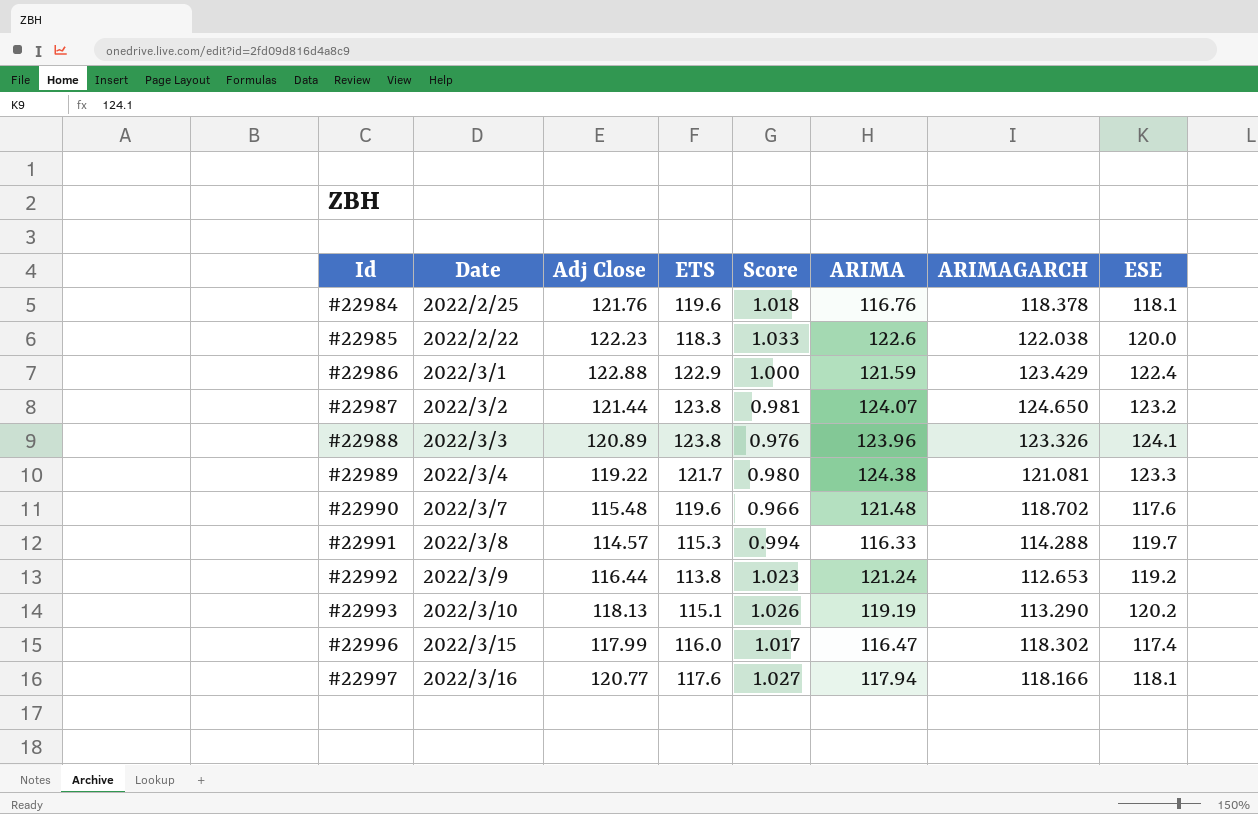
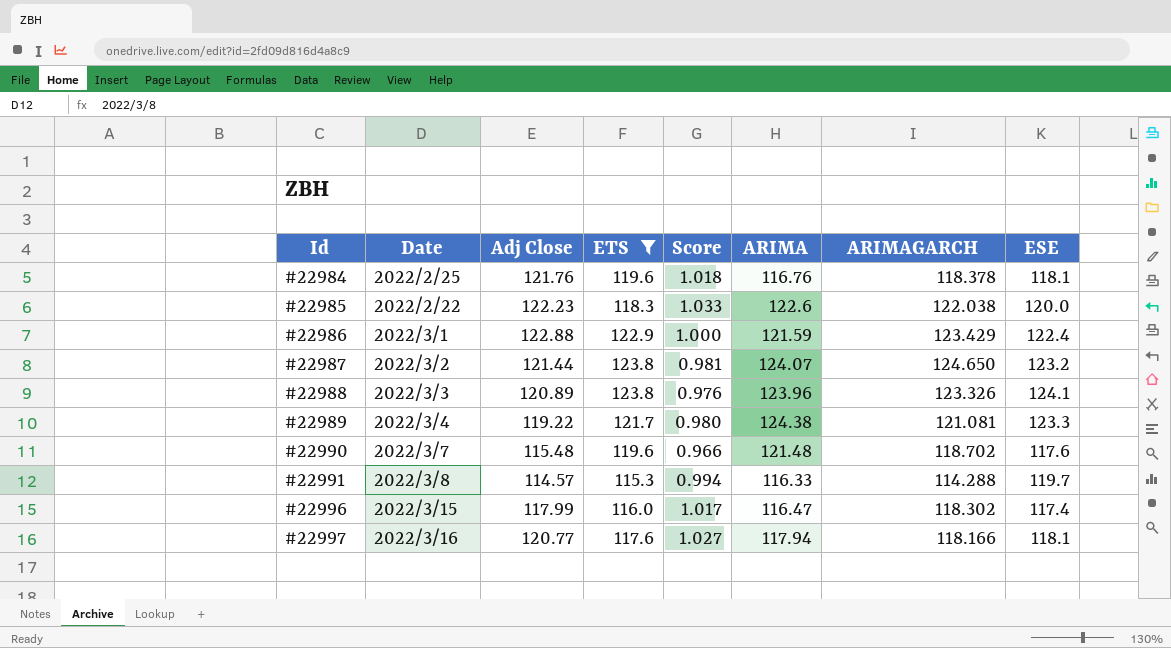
filter: none -> ETS >= 115.3

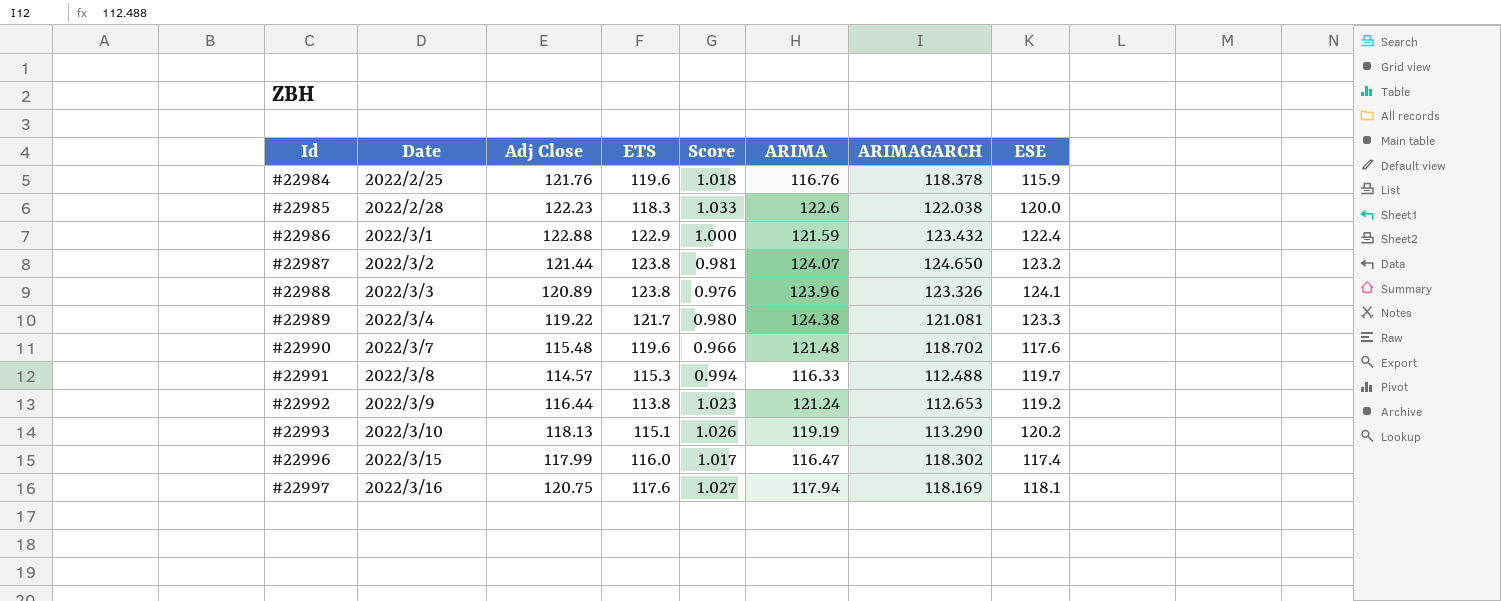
filter: ETS >= 115.3 -> none
#22984 | ESE: 118.1 -> 115.9
#22985 | Date: 2022/2/22 -> 2022/2/28
#22986 | ARIMAGARCH: 123.429 -> 123.432
#22991 | ARIMAGARCH: 114.288 -> 112.488
#22997 | Adj Close: 120.77 -> 120.75
#22997 | ARIMAGARCH: 118.166 -> 118.169

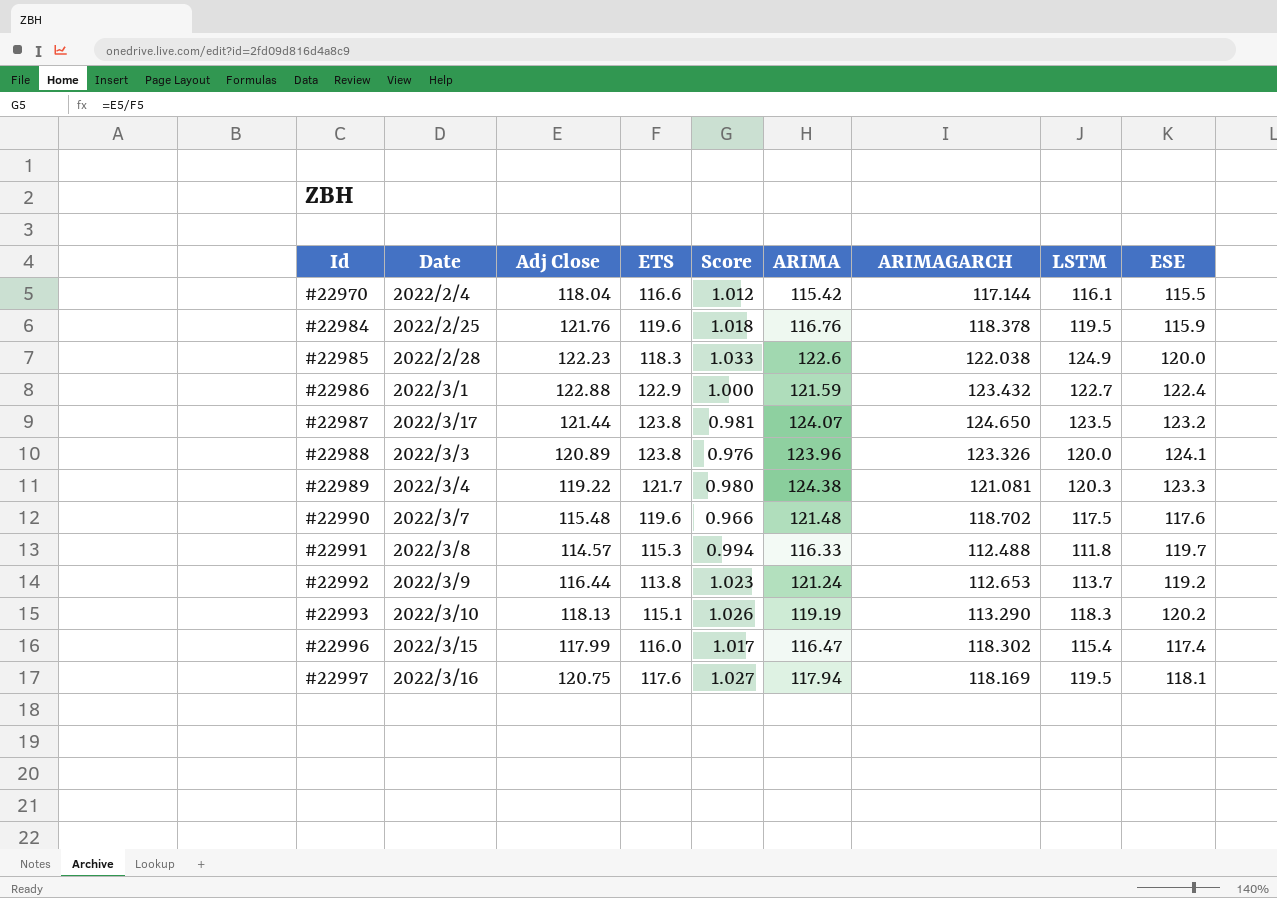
column LSTM | position: none -> 8
row #22970: none -> 2022/2/4 | 118.04 | 116.6 | 1.012 | 115.42 | 117.144 | 116.1 | 115.5
#22987 | Date: 2022/3/2 -> 2022/3/17

